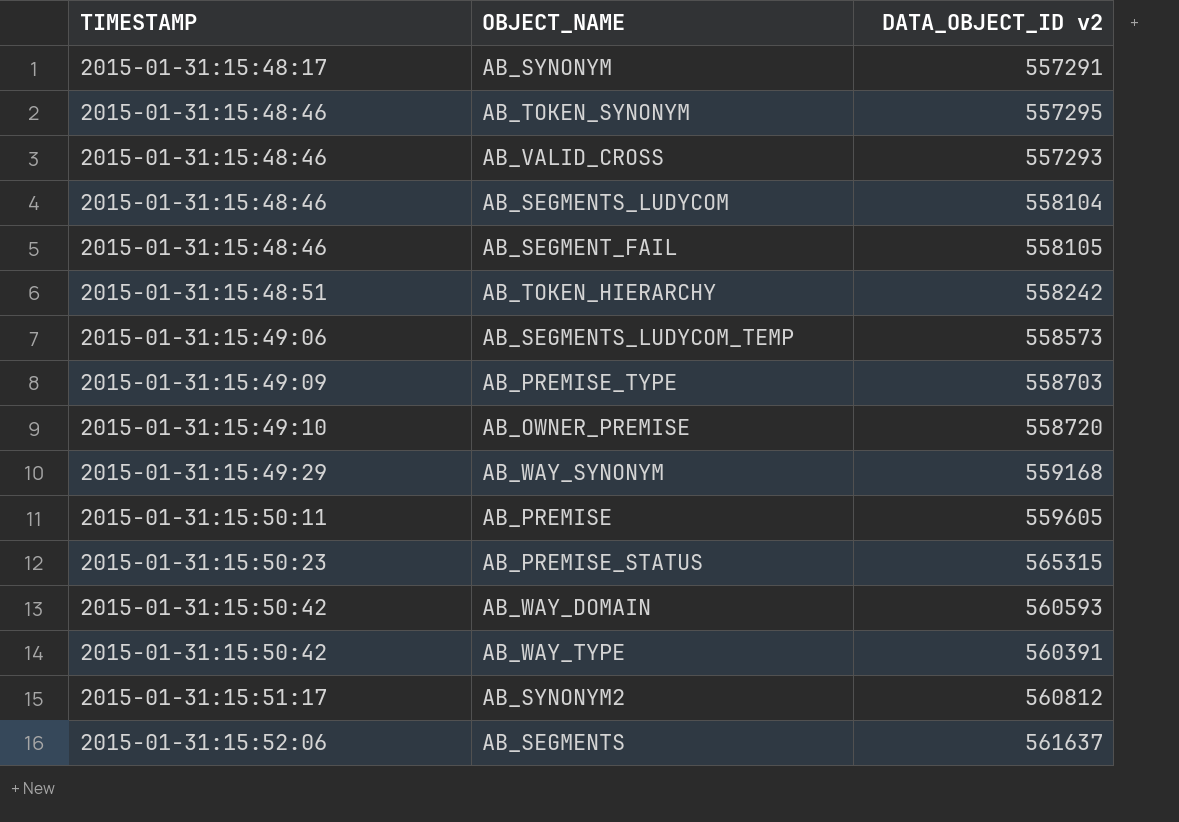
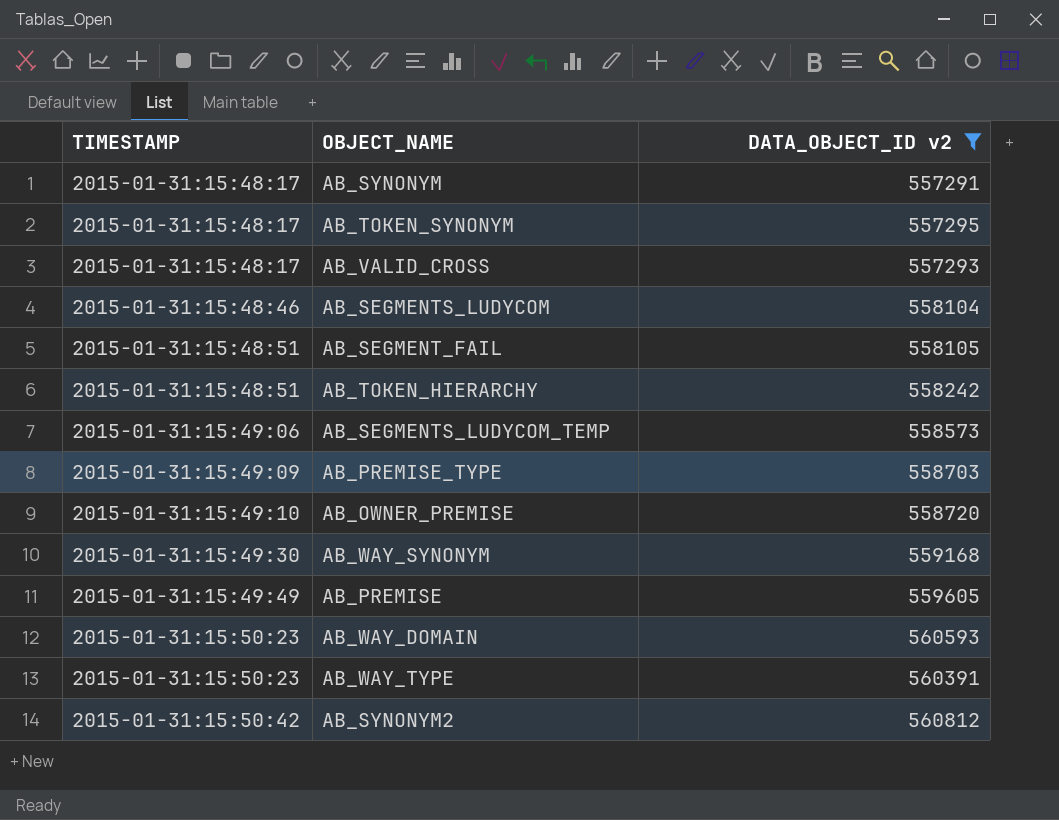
filter: none -> DATA_OBJECT_ID v2 <= 560812
AB_TOKEN_SYNONYM | TIMESTAMP: 2015-01-31:15:48:46 -> 2015-01-31:15:48:17
AB_VALID_CROSS | TIMESTAMP: 2015-01-31:15:48:46 -> 2015-01-31:15:48:17
AB_SEGMENT_FAIL | TIMESTAMP: 2015-01-31:15:48:46 -> 2015-01-31:15:48:51
AB_WAY_SYNONYM | TIMESTAMP: 2015-01-31:15:49:29 -> 2015-01-31:15:49:30
AB_PREMISE | TIMESTAMP: 2015-01-31:15:50:11 -> 2015-01-31:15:49:49
AB_WAY_DOMAIN | TIMESTAMP: 2015-01-31:15:50:42 -> 2015-01-31:15:50:23
AB_WAY_TYPE | TIMESTAMP: 2015-01-31:15:50:42 -> 2015-01-31:15:50:23
AB_SYNONYM2 | TIMESTAMP: 2015-01-31:15:51:17 -> 2015-01-31:15:50:42

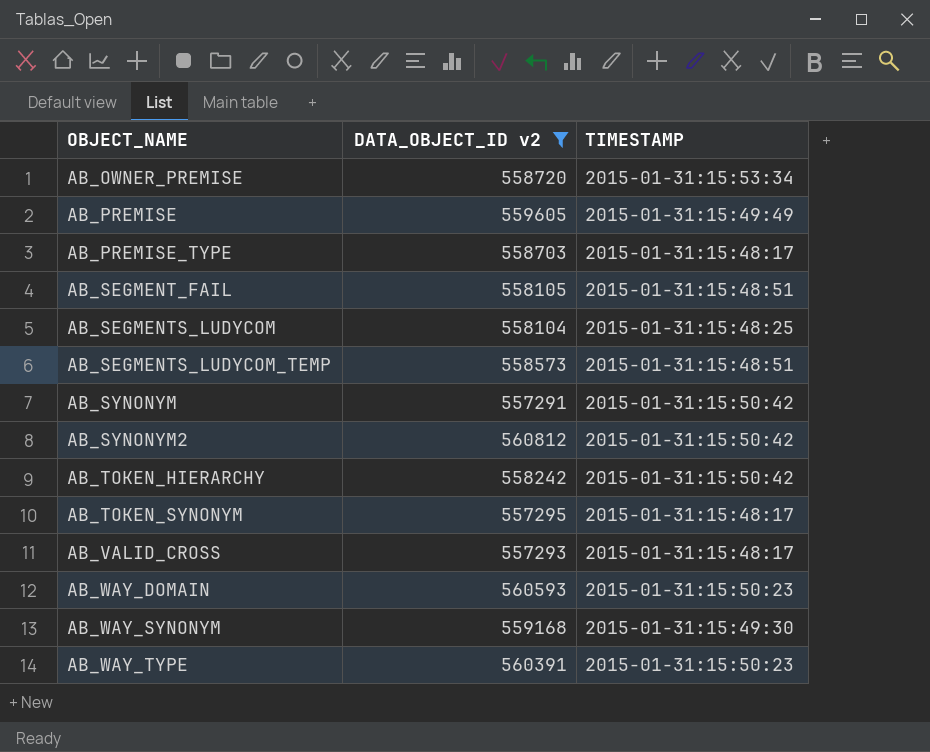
row order: TIMESTAMP ascending -> OBJECT_NAME ascending
column TIMESTAMP | position: 1 -> 3
AB_OWNER_PREMISE | TIMESTAMP: 2015-01-31:15:49:10 -> 2015-01-31:15:53:34
AB_PREMISE_TYPE | TIMESTAMP: 2015-01-31:15:49:09 -> 2015-01-31:15:48:17
AB_SEGMENTS_LUDYCOM | TIMESTAMP: 2015-01-31:15:48:46 -> 2015-01-31:15:48:25
AB_SEGMENTS_LUDYCOM_TEMP | TIMESTAMP: 2015-01-31:15:49:06 -> 2015-01-31:15:48:51
AB_SYNONYM | TIMESTAMP: 2015-01-31:15:48:17 -> 2015-01-31:15:50:42
AB_TOKEN_HIERARCHY | TIMESTAMP: 2015-01-31:15:48:51 -> 2015-01-31:15:50:42

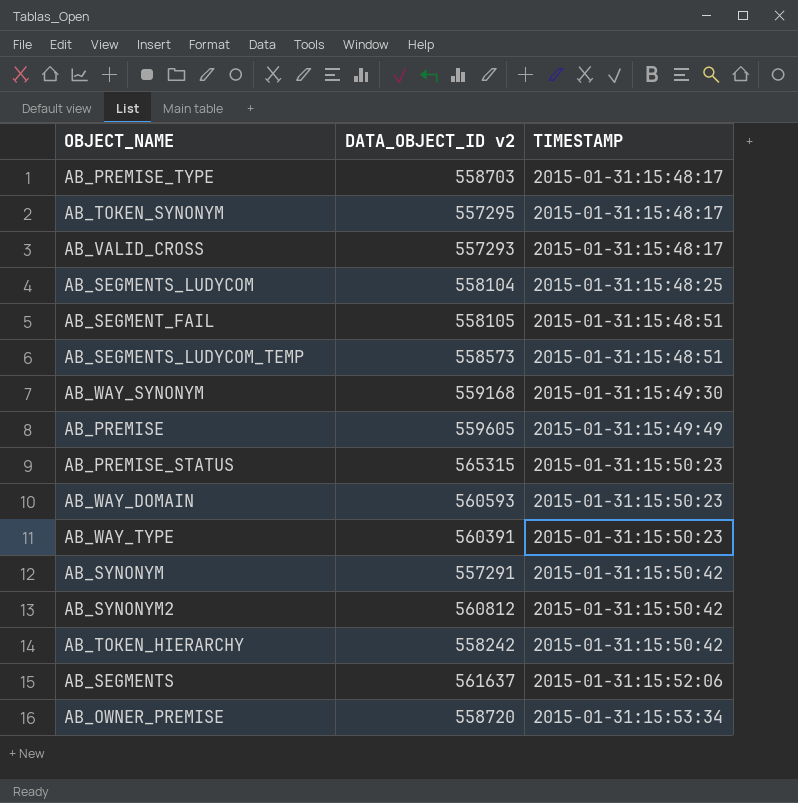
filter: DATA_OBJECT_ID v2 <= 560812 -> none
row order: OBJECT_NAME ascending -> TIMESTAMP ascending

